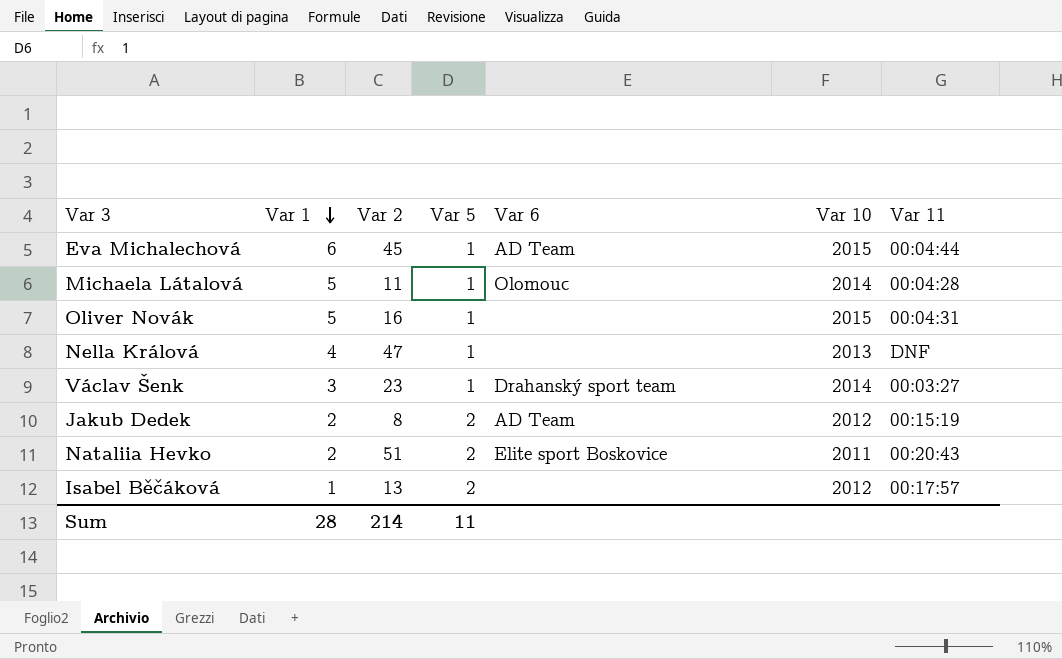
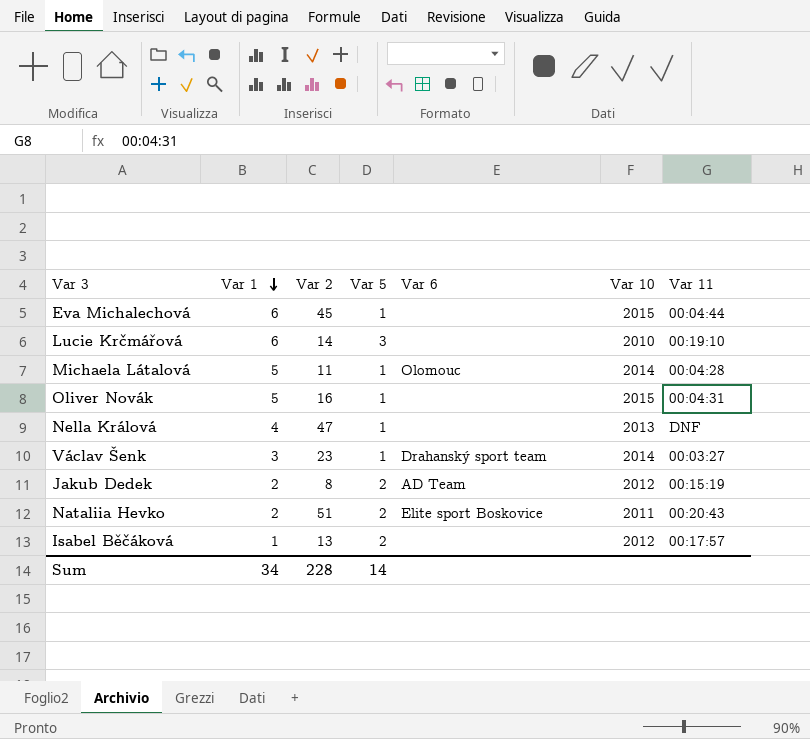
Eva Michalechová | Var 6: AD Team -> none
row Lucie Krčmářová: none -> 6 | 14 | 3 | none | 2010 | 00:19:10
Sum | Var 1: 28 -> 34
Sum | Var 2: 214 -> 228
Sum | Var 5: 11 -> 14

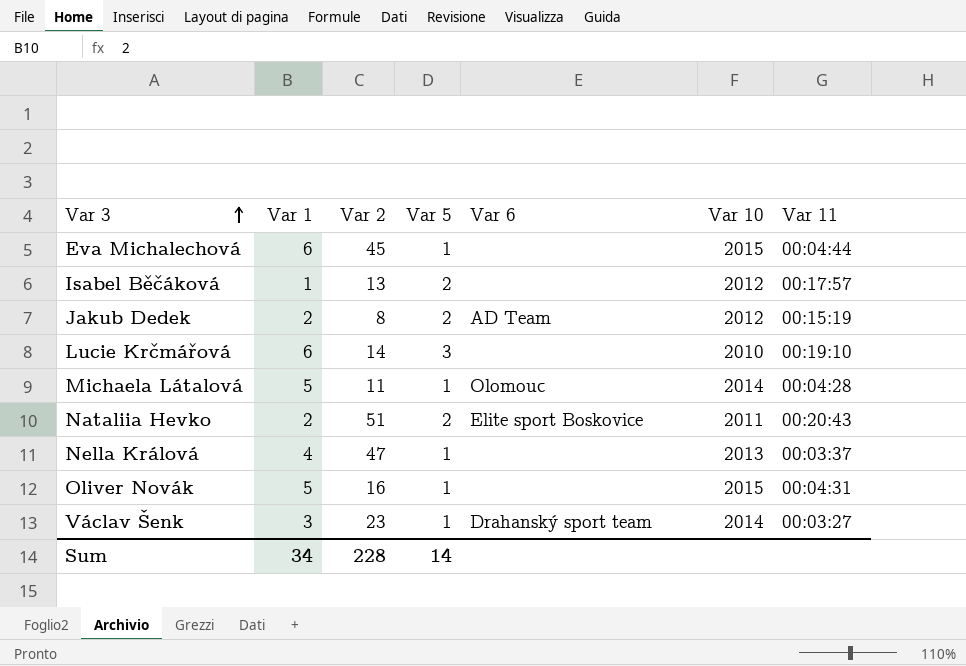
row order: Var 1 descending -> Var 3 ascending
Nella Králová | Var 11: DNF -> 00:03:37

